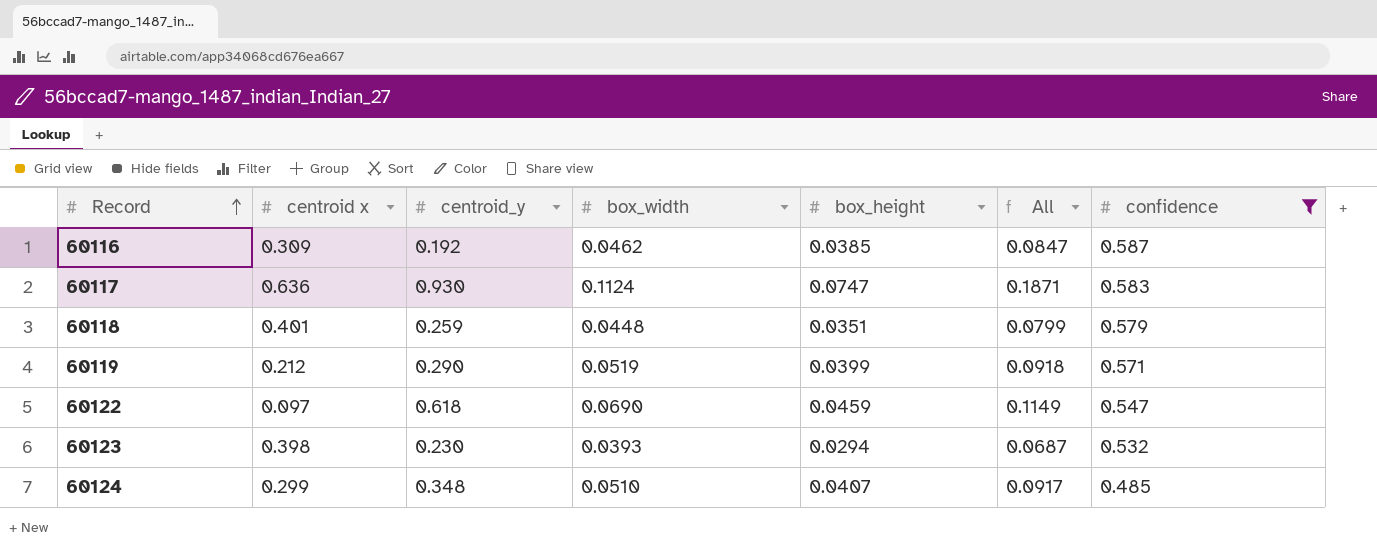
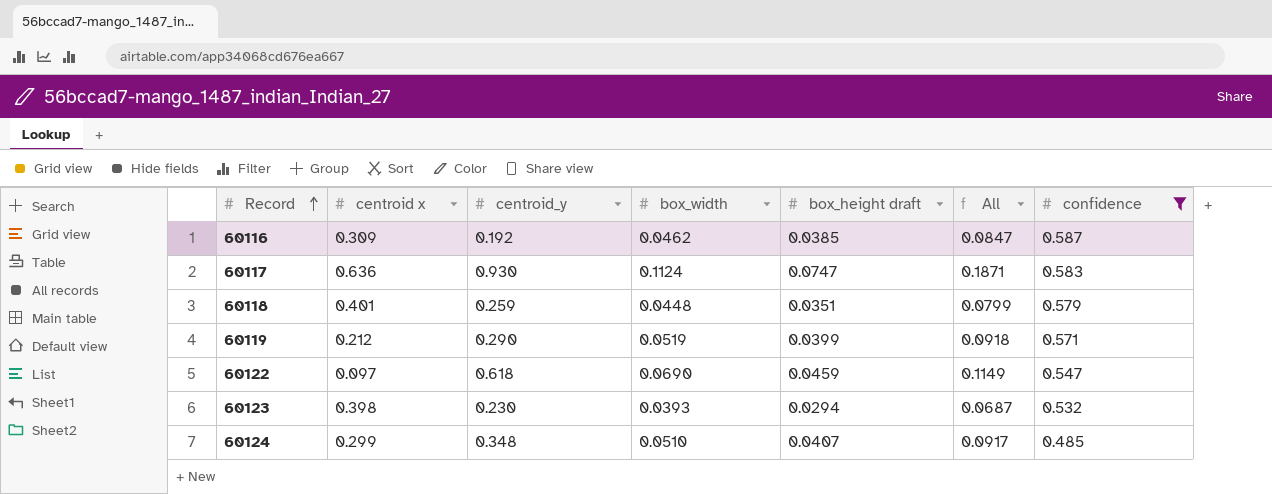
column name: box_height -> box_height draft

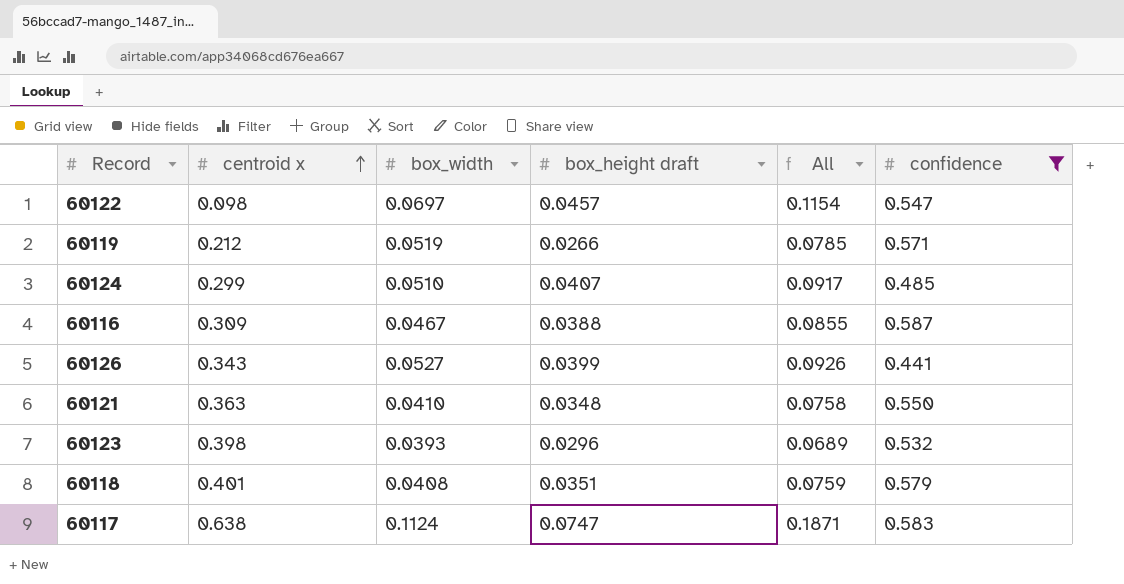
row order: Record ascending -> centroid x ascending
column centroid_y | position: 3 -> none
60122 | centroid x: 0.097 -> 0.098
60122 | box_width: 0.0690 -> 0.0697
60122 | box_height draft: 0.0459 -> 0.0457
60122 | All: 0.1149 -> 0.1154
60119 | box_height draft: 0.0399 -> 0.0266
60119 | All: 0.0918 -> 0.0785
60116 | box_width: 0.0462 -> 0.0467
60116 | box_height draft: 0.0385 -> 0.0388
60116 | All: 0.0847 -> 0.0855
row 60126: none -> 0.343 | 0.0527 | 0.0399 | 0.0926 | 0.441
row 60121: none -> 0.363 | 0.0410 | 0.0348 | 0.0758 | 0.550
60123 | box_height draft: 0.0294 -> 0.0296
60123 | All: 0.0687 -> 0.0689
60118 | box_width: 0.0448 -> 0.0408
60118 | All: 0.0799 -> 0.0759
60117 | centroid x: 0.636 -> 0.638

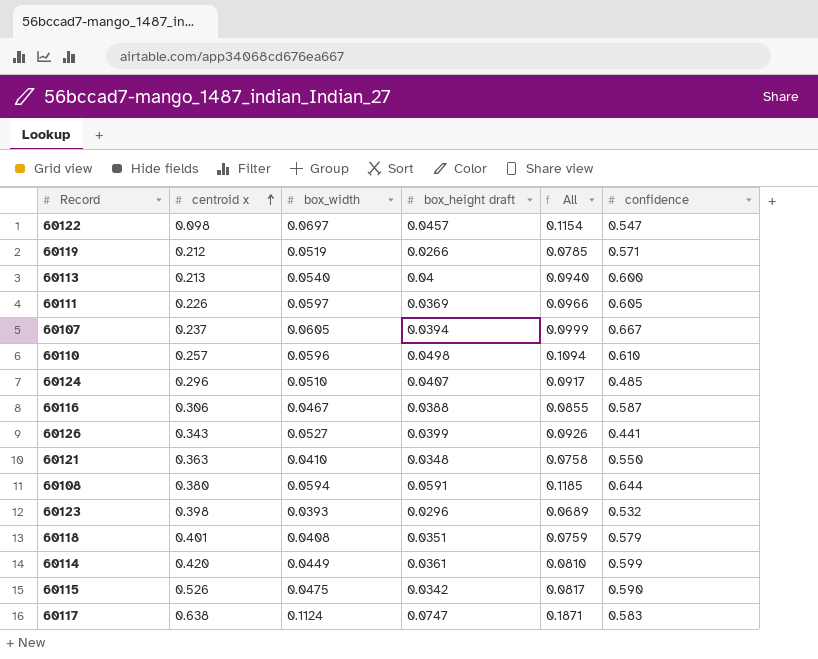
filter: confidence <= 0.587 -> none
60124 | centroid x: 0.299 -> 0.296
60116 | centroid x: 0.309 -> 0.306

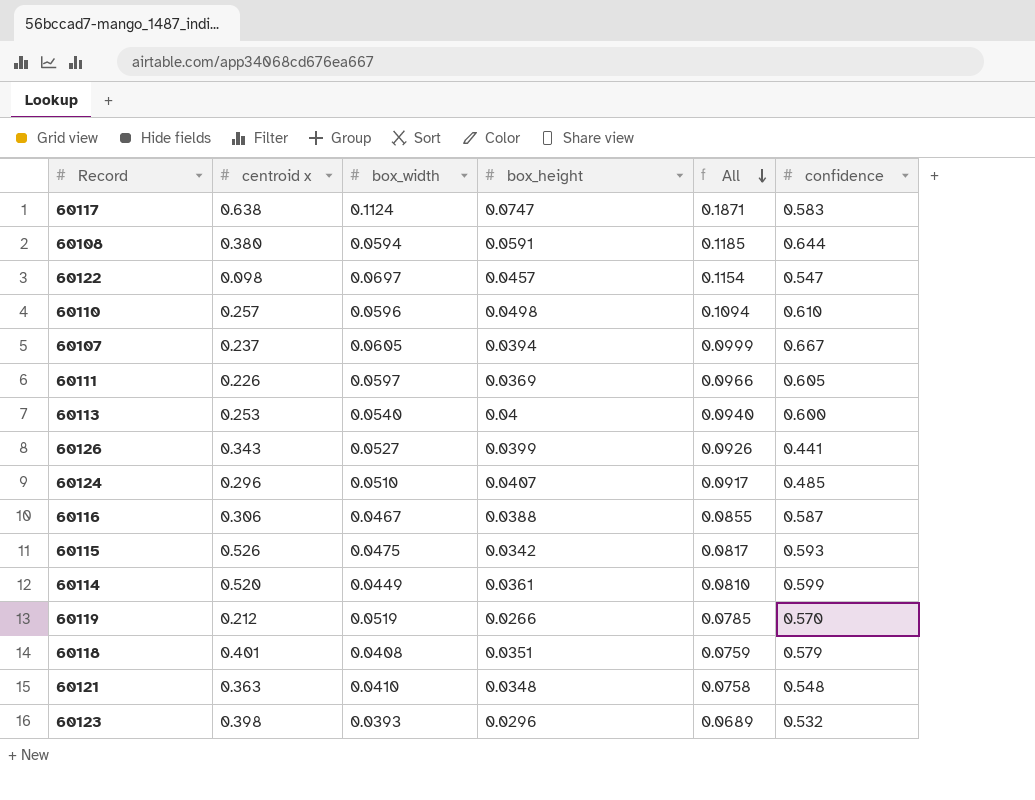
row order: centroid x ascending -> All descending
column name: box_height draft -> box_height
60113 | centroid x: 0.213 -> 0.253
60115 | confidence: 0.590 -> 0.593
60114 | centroid x: 0.420 -> 0.520
60119 | confidence: 0.571 -> 0.570
60121 | confidence: 0.550 -> 0.548

